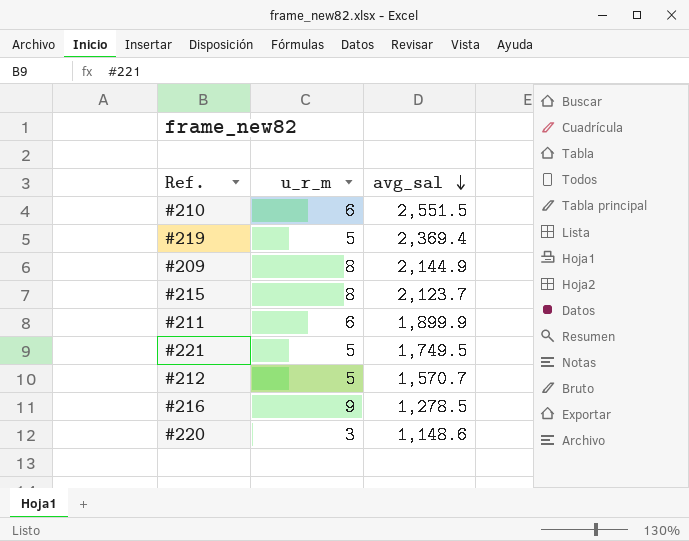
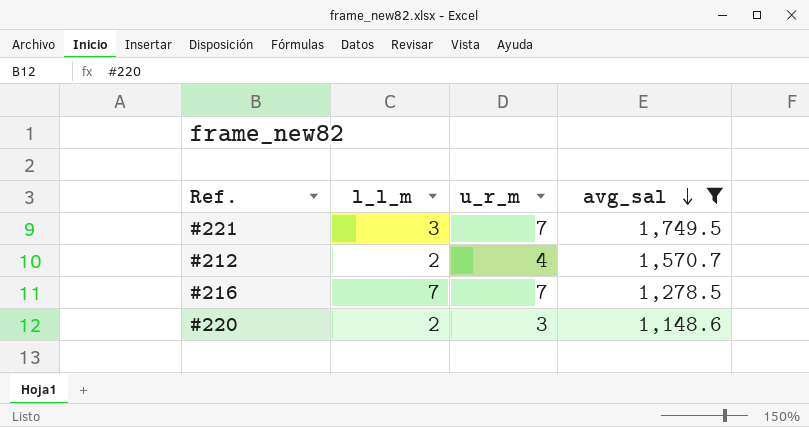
filter: none -> avg_sal <= 1,749.5
column l_l_m | position: none -> 2
#221 | u_r_m: 5 -> 7
#212 | u_r_m: 5 -> 4
#216 | u_r_m: 9 -> 7

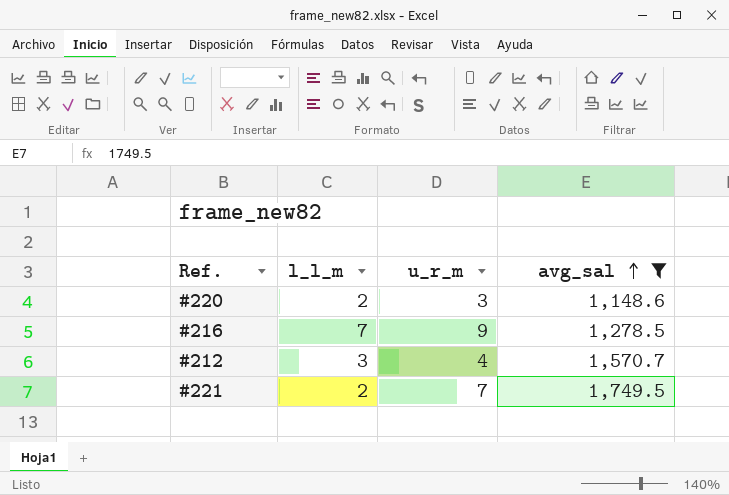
row order: avg_sal descending -> avg_sal ascending
#216 | u_r_m: 7 -> 9
#212 | l_l_m: 2 -> 3
#221 | l_l_m: 3 -> 2

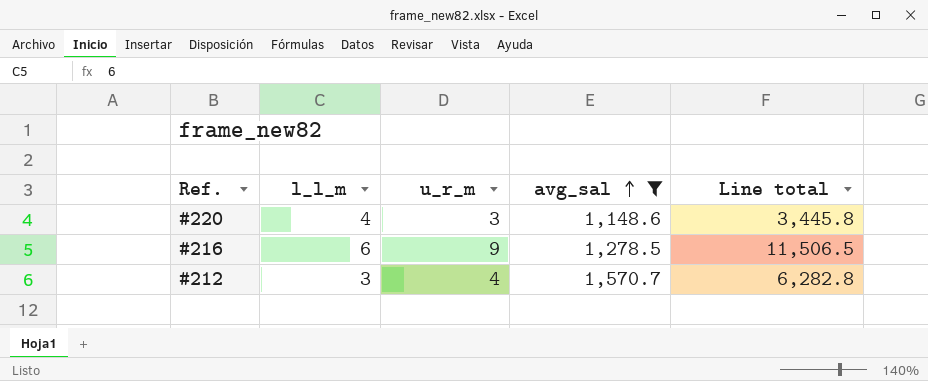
column Line total | formula: none -> [u_r_m] * [avg_sal]
row #221: 2 | 7 | 1,749.5 -> none
#220 | l_l_m: 2 -> 4
#216 | l_l_m: 7 -> 6

